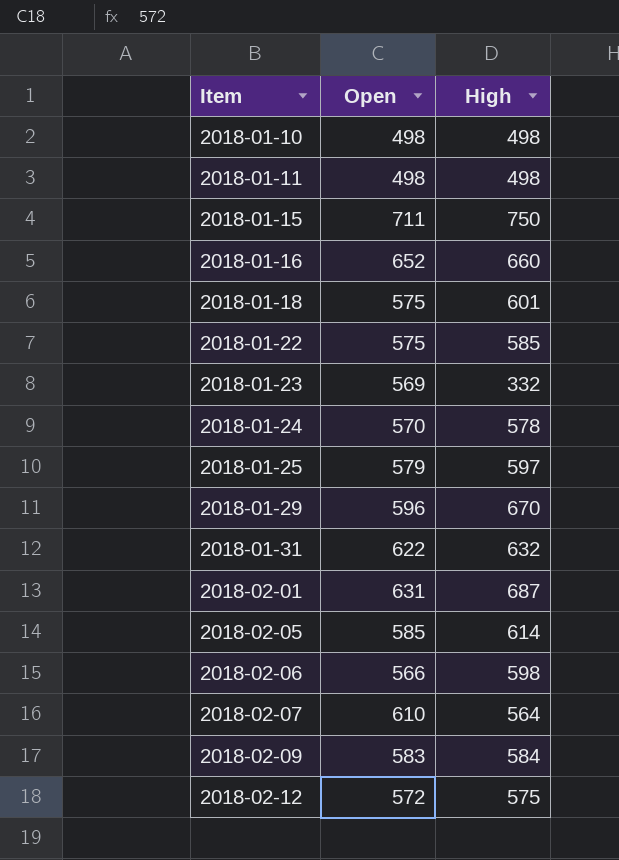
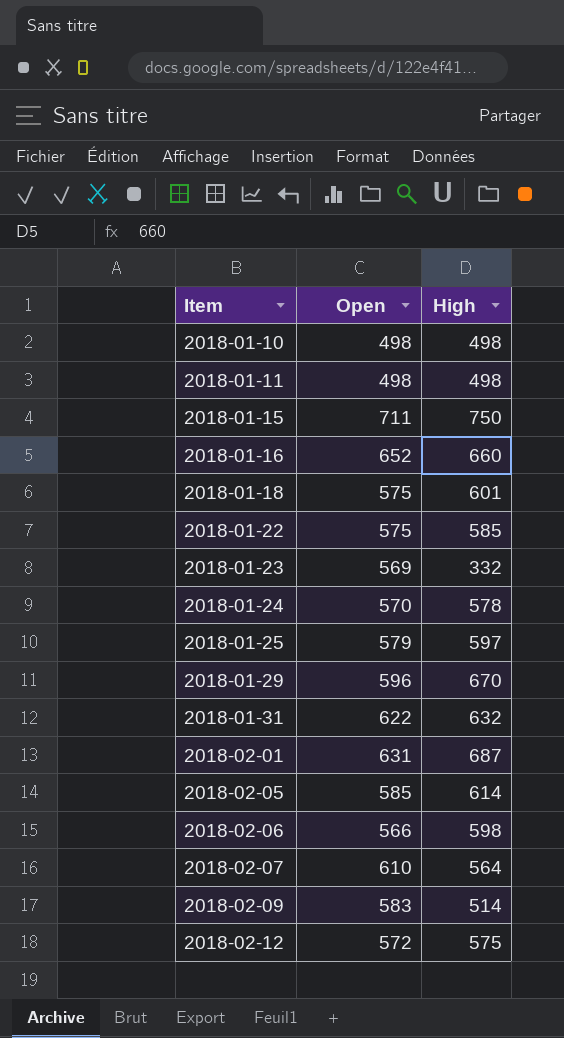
2018-02-09 | High: 584 -> 514

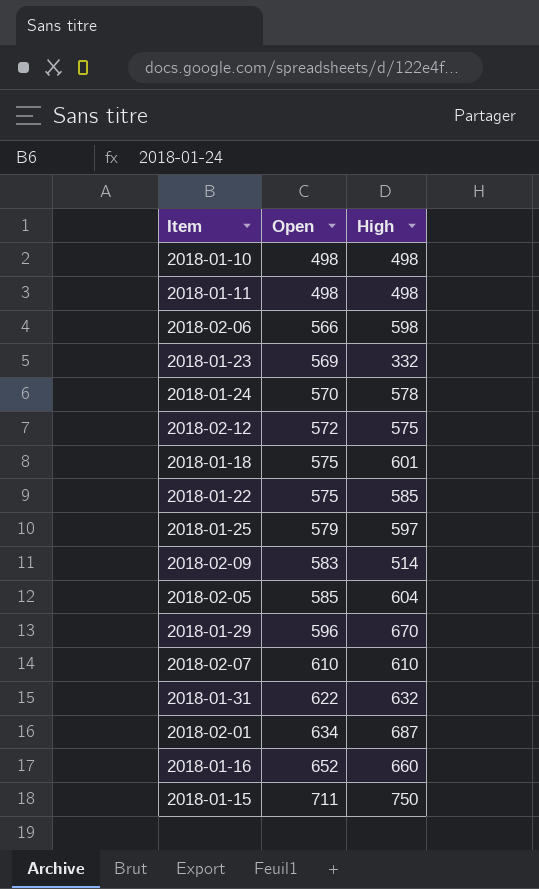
row order: Item ascending -> Open ascending
2018-02-05 | High: 614 -> 604
2018-02-07 | High: 564 -> 610
2018-02-01 | Open: 631 -> 634

